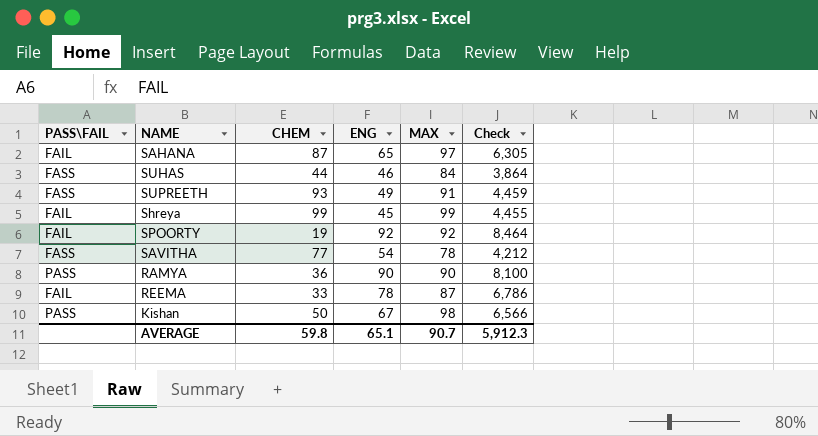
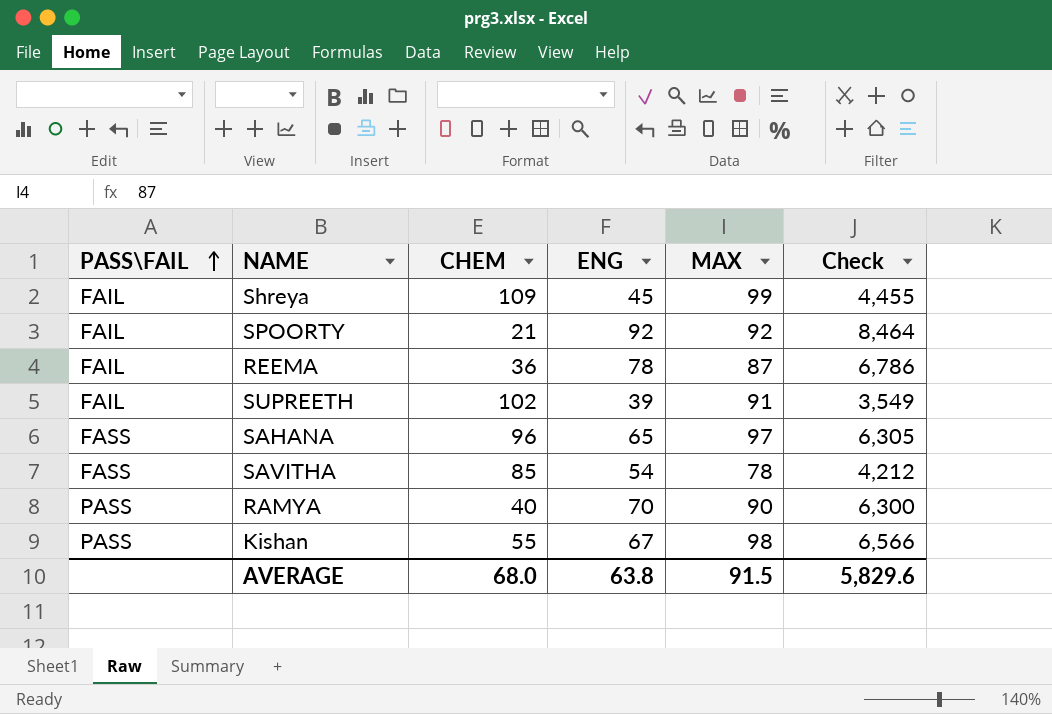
row order: none -> PASS\FAIL ascending
row SUHAS: FASS | 44 | 46 | 84 | 3,864 -> none
Shreya | CHEM: 99 -> 109
SPOORTY | CHEM: 19 -> 21
REEMA | CHEM: 33 -> 36
SUPREETH | PASS\FAIL: FASS -> FAIL
SUPREETH | CHEM: 93 -> 102
SUPREETH | ENG: 49 -> 39
SUPREETH | Check: 4,459 -> 3,549
SAHANA | PASS\FAIL: FAIL -> FASS
SAHANA | CHEM: 87 -> 96
SAVITHA | CHEM: 77 -> 85
RAMYA | CHEM: 36 -> 40
RAMYA | ENG: 90 -> 70
RAMYA | Check: 8,100 -> 6,300
Kishan | CHEM: 50 -> 55
AVERAGE | CHEM: 59.8 -> 68.0
AVERAGE | ENG: 65.1 -> 63.8
AVERAGE | MAX: 90.7 -> 91.5
AVERAGE | Check: 5,912.3 -> 5,829.6

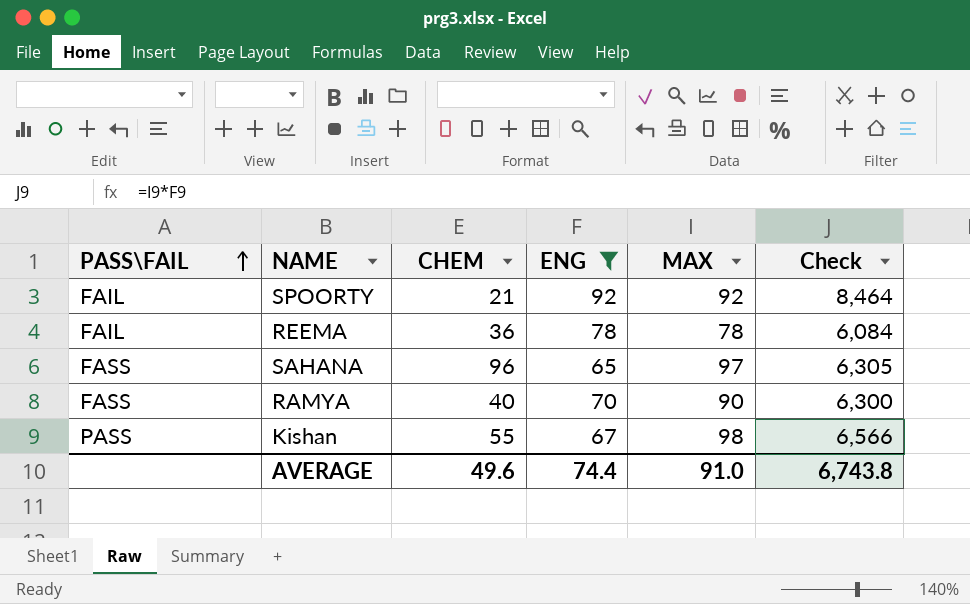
filter: none -> ENG >= 65
REEMA | MAX: 87 -> 78
REEMA | Check: 6,786 -> 6,084
RAMYA | PASS\FAIL: PASS -> FASS
AVERAGE | CHEM: 68.0 -> 49.6
AVERAGE | ENG: 63.8 -> 74.4
AVERAGE | MAX: 91.5 -> 91.0
AVERAGE | Check: 5,829.6 -> 6,743.8

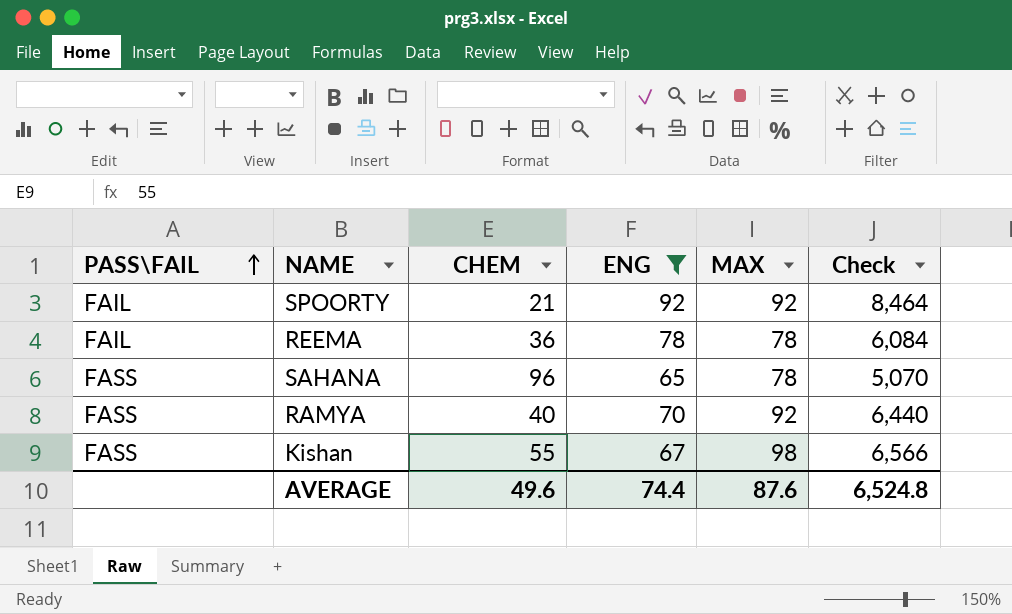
SAHANA | MAX: 97 -> 78
SAHANA | Check: 6,305 -> 5,070
RAMYA | MAX: 90 -> 92
RAMYA | Check: 6,300 -> 6,440
Kishan | PASS\FAIL: PASS -> FASS
AVERAGE | MAX: 91.0 -> 87.6
AVERAGE | Check: 6,743.8 -> 6,524.8

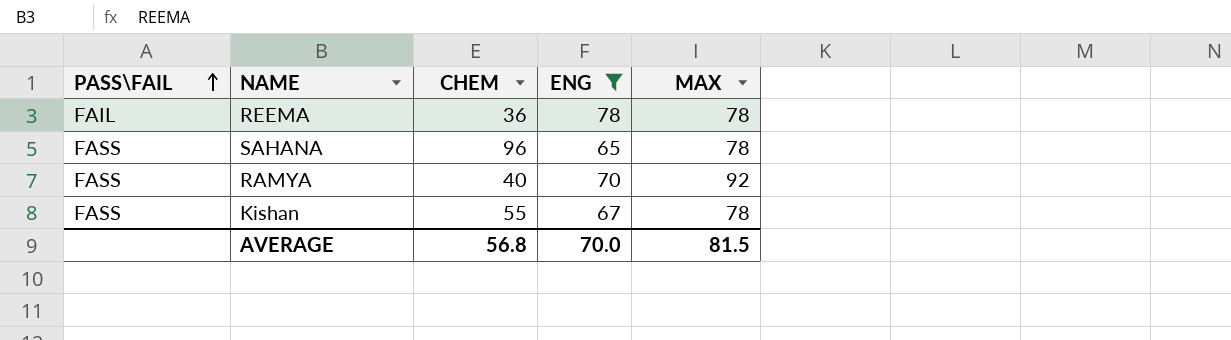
column Check | formula: [ENG] * [MAX] -> none
row SPOORTY: FAIL | 21 | 92 | 92 | 8,464 -> none
Kishan | MAX: 98 -> 78
AVERAGE | CHEM: 49.6 -> 56.8
AVERAGE | ENG: 74.4 -> 70.0
AVERAGE | MAX: 87.6 -> 81.5

